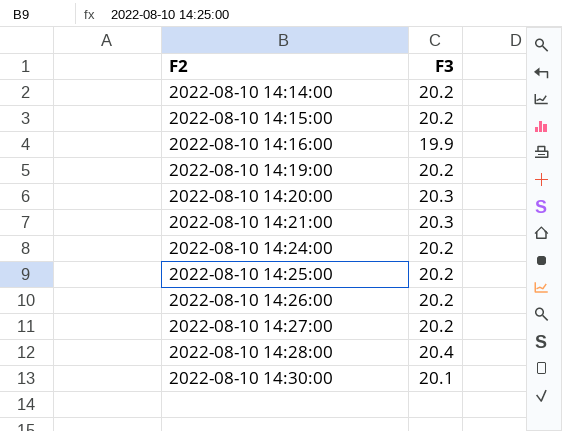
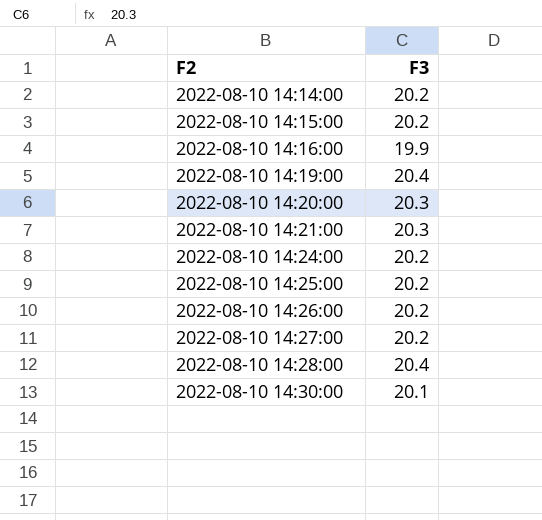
2022-08-10 14:19:00 | F3: 20.2 -> 20.4

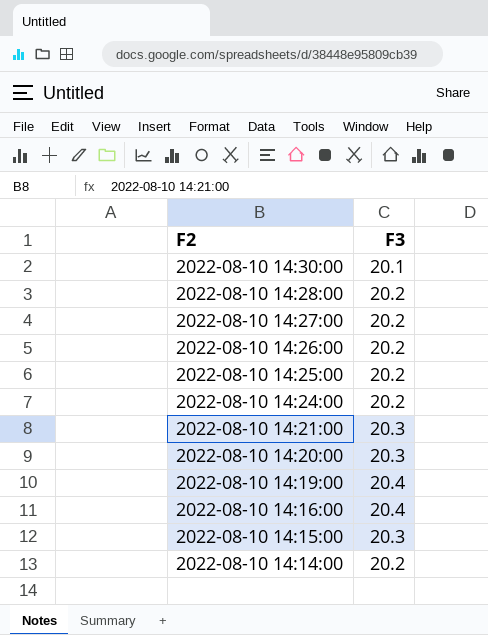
row order: F2 ascending -> F2 descending
2022-08-10 14:28:00 | F3: 20.4 -> 20.2
2022-08-10 14:16:00 | F3: 19.9 -> 20.4
2022-08-10 14:15:00 | F3: 20.2 -> 20.3

